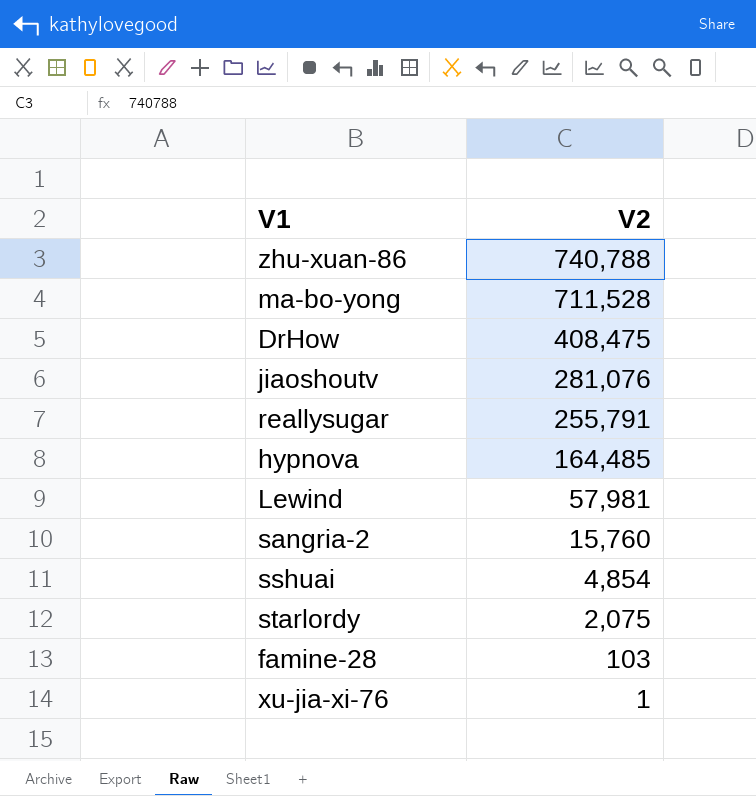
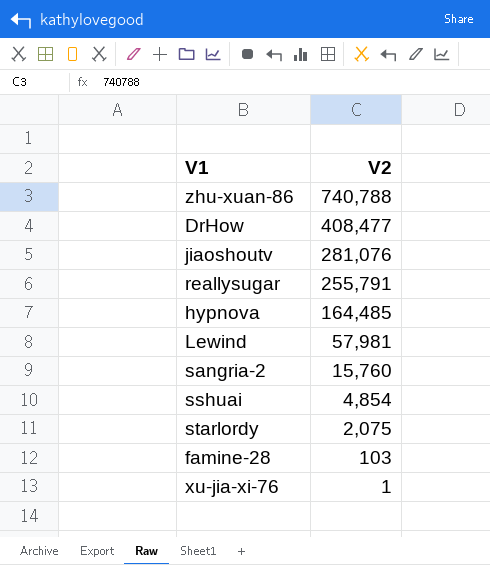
row ma-bo-yong: 711,528 -> none
DrHow | V2: 408,475 -> 408,477

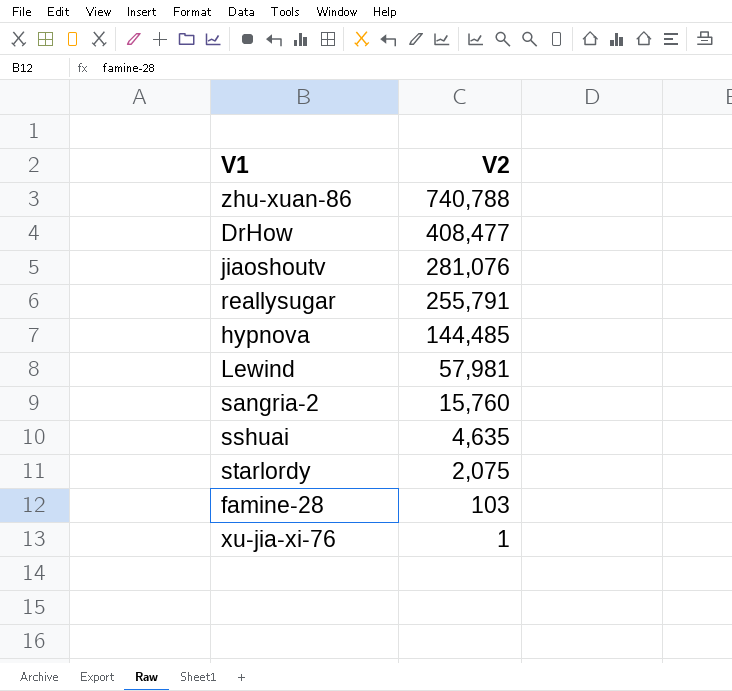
hypnova | V2: 164,485 -> 144,485
sshuai | V2: 4,854 -> 4,635

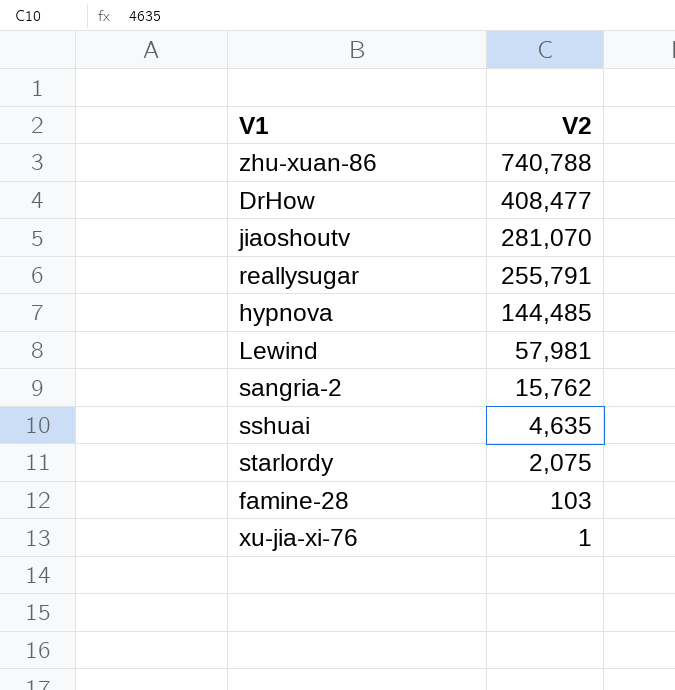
jiaoshoutv | V2: 281,076 -> 281,070
sangria-2 | V2: 15,760 -> 15,762

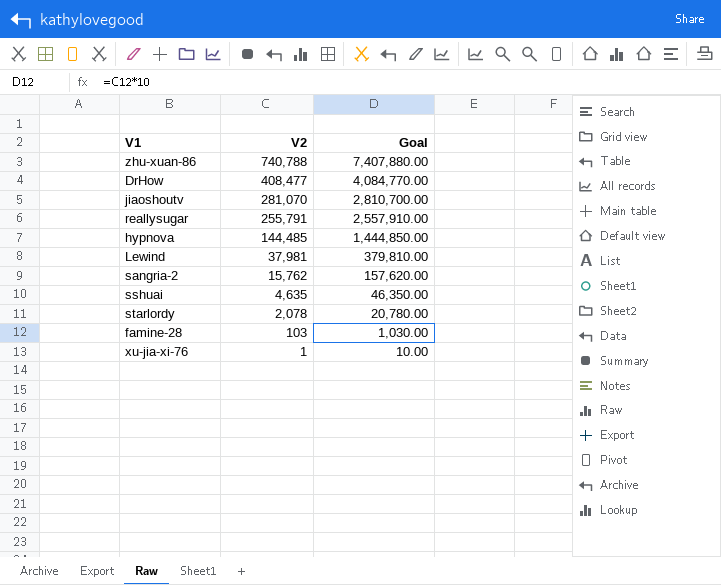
column Goal | formula: none -> [V2] * 10
Lewind | V2: 57,981 -> 37,981
starlordy | V2: 2,075 -> 2,078

